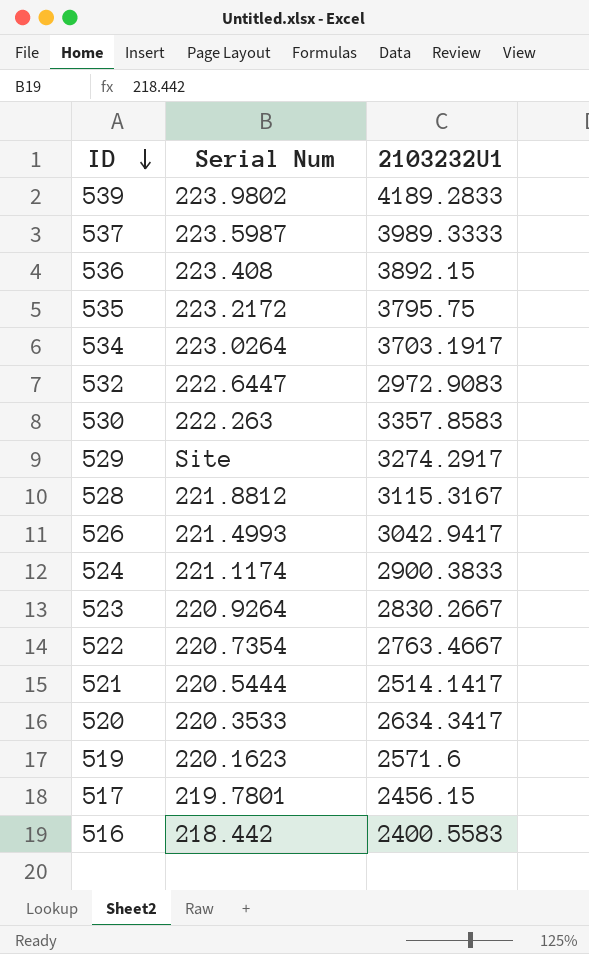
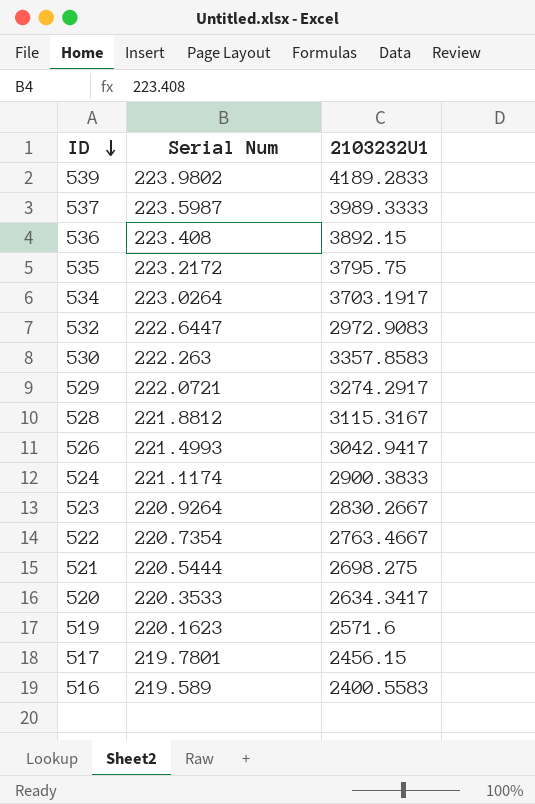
529 | Serial Num: Site -> 222.0721
521 | 2103232U1: 2514.1417 -> 2698.275
516 | Serial Num: 218.442 -> 219.589

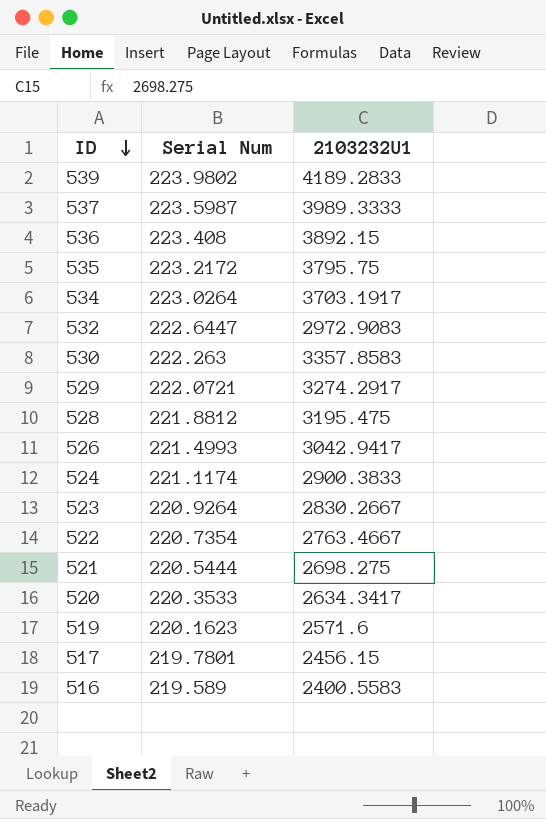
528 | 2103232U1: 3115.3167 -> 3195.475

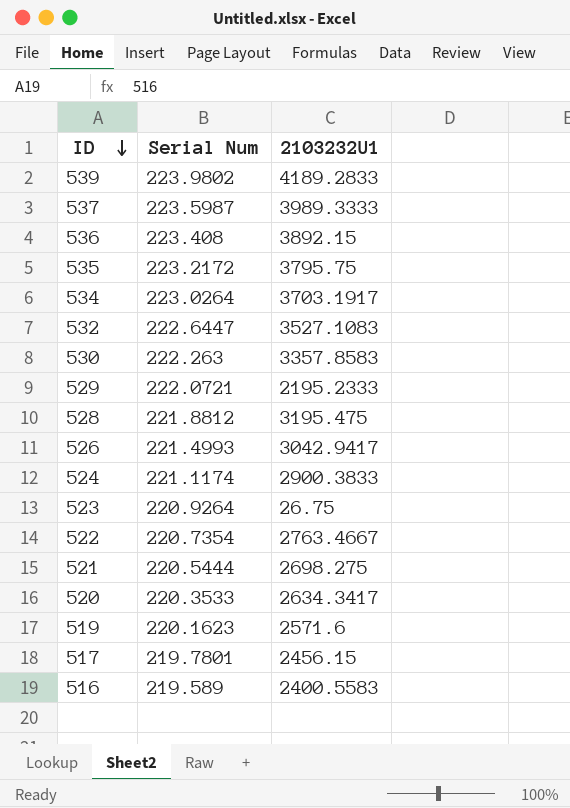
532 | 2103232U1: 2972.9083 -> 3527.1083
529 | 2103232U1: 3274.2917 -> 2195.2333
523 | 2103232U1: 2830.2667 -> 26.75

